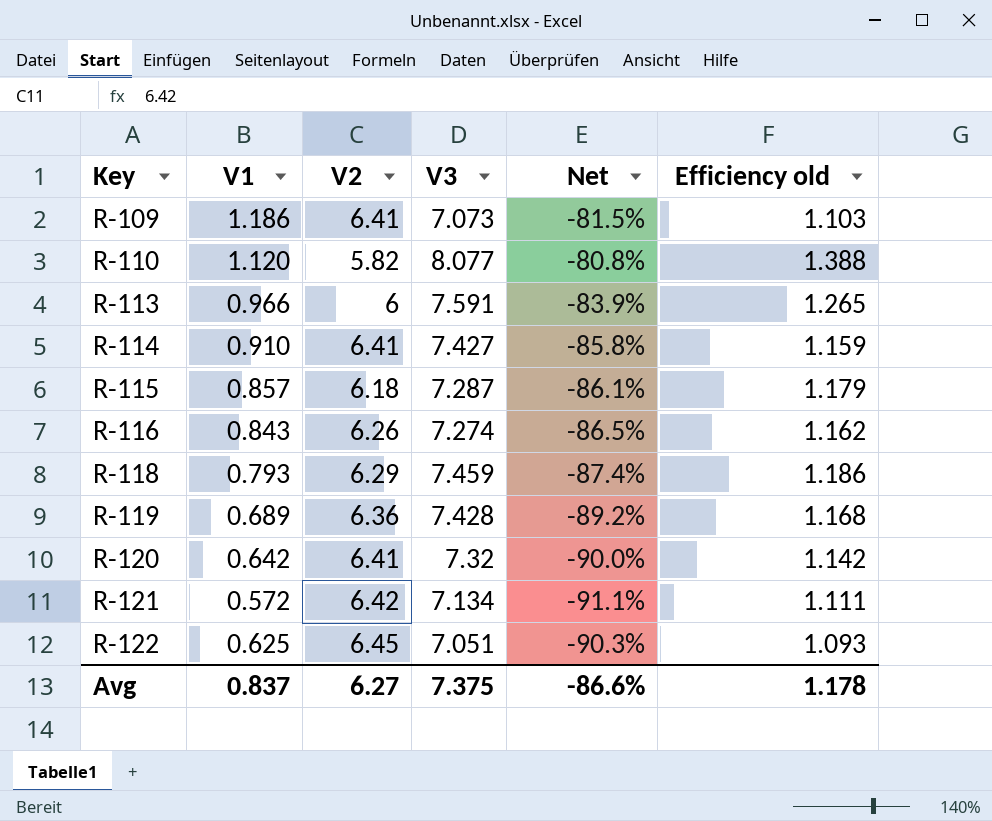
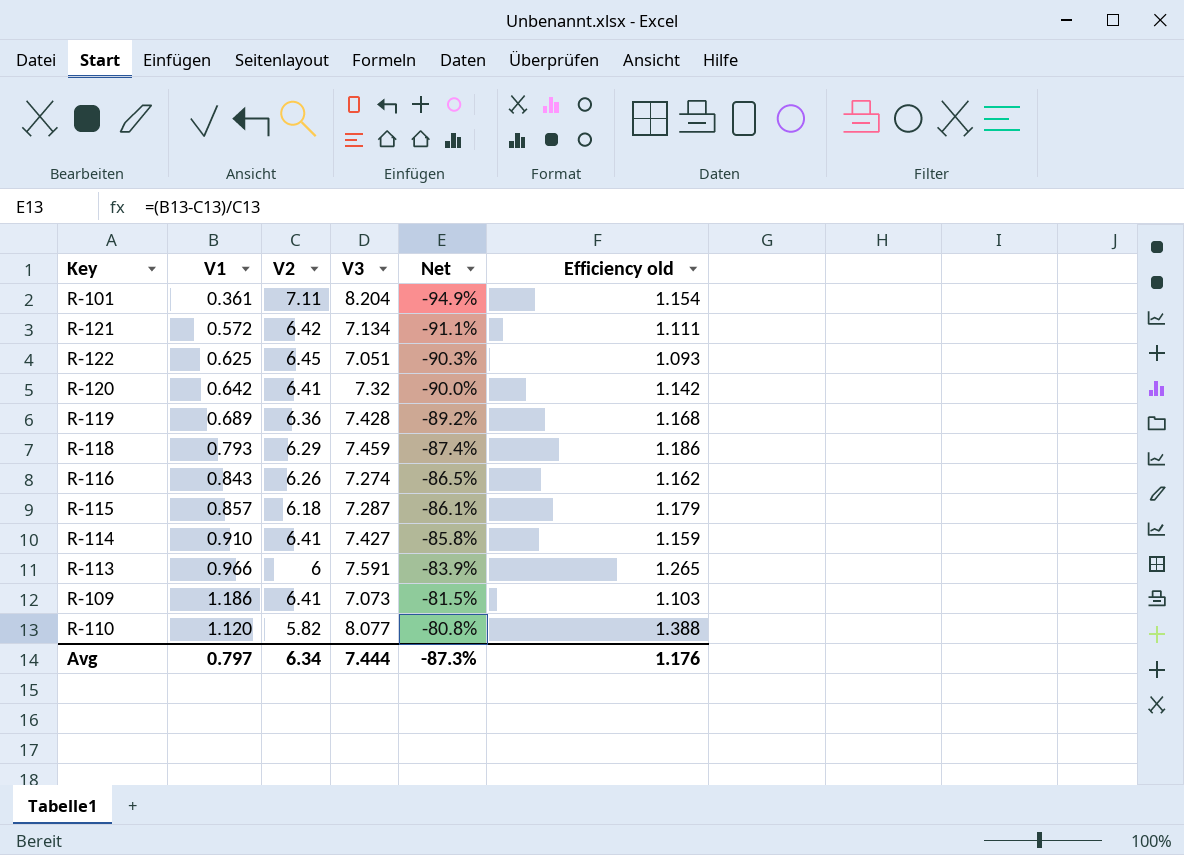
row order: Key ascending -> Net ascending
row R-101: none -> 0.361 | 7.11 | 8.204 | -94.9% | 1.154
Avg | V1: 0.837 -> 0.797
Avg | V2: 6.27 -> 6.34
Avg | V3: 7.375 -> 7.444
Avg | Net: -86.6% -> -87.3%
Avg | Efficiency old: 1.178 -> 1.176

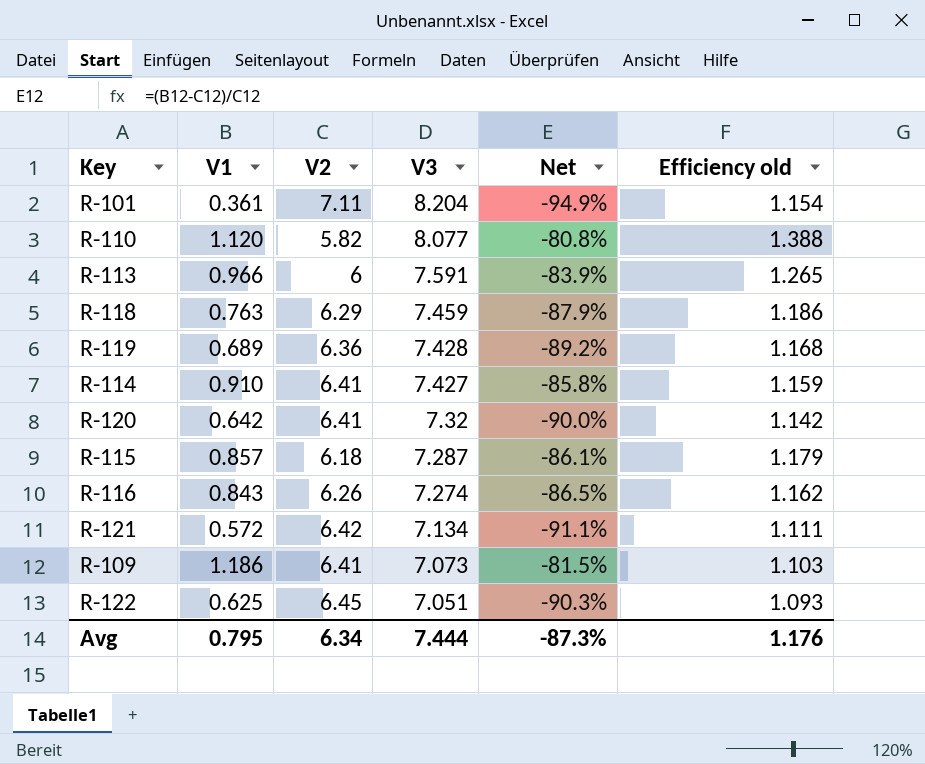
row order: Net ascending -> V3 descending
R-118 | V1: 0.793 -> 0.763
R-118 | Net: -87.4% -> -87.9%
Avg | V1: 0.797 -> 0.795

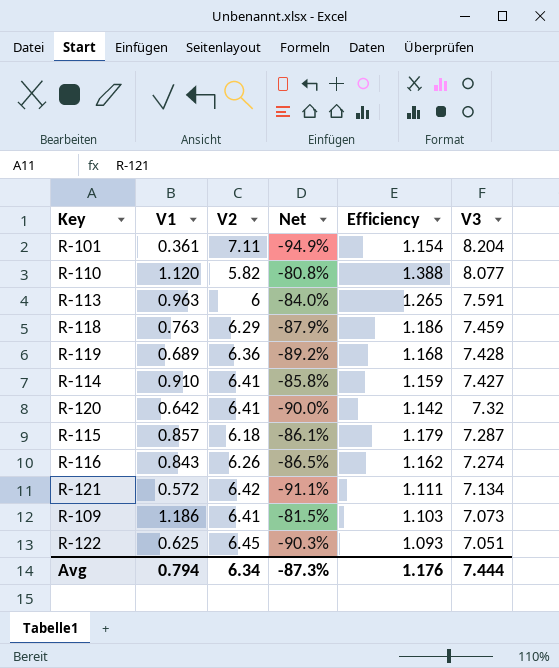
column name: Efficiency old -> Efficiency
column V3 | position: 4 -> 6
R-113 | V1: 0.966 -> 0.963
R-113 | Net: -83.9% -> -84.0%
Avg | V1: 0.795 -> 0.794

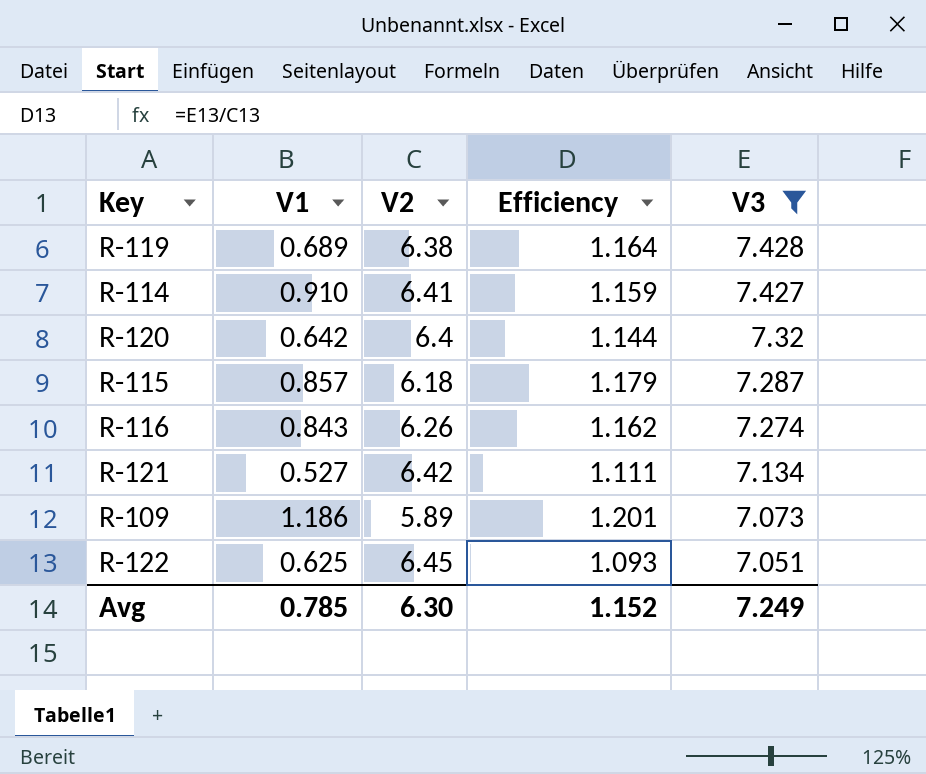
filter: none -> V3 <= 7.428
column Net | formula: ([V1] - [V2]) / [V2] -> none
R-119 | V2: 6.36 -> 6.38
R-119 | Efficiency: 1.168 -> 1.164
R-120 | V2: 6.41 -> 6.4
R-120 | Efficiency: 1.142 -> 1.144
R-121 | V1: 0.572 -> 0.527
R-109 | V2: 6.41 -> 5.89
R-109 | Efficiency: 1.103 -> 1.201
Avg | V1: 0.794 -> 0.785
Avg | V2: 6.34 -> 6.30
Avg | Efficiency: 1.176 -> 1.152
Avg | V3: 7.444 -> 7.249

